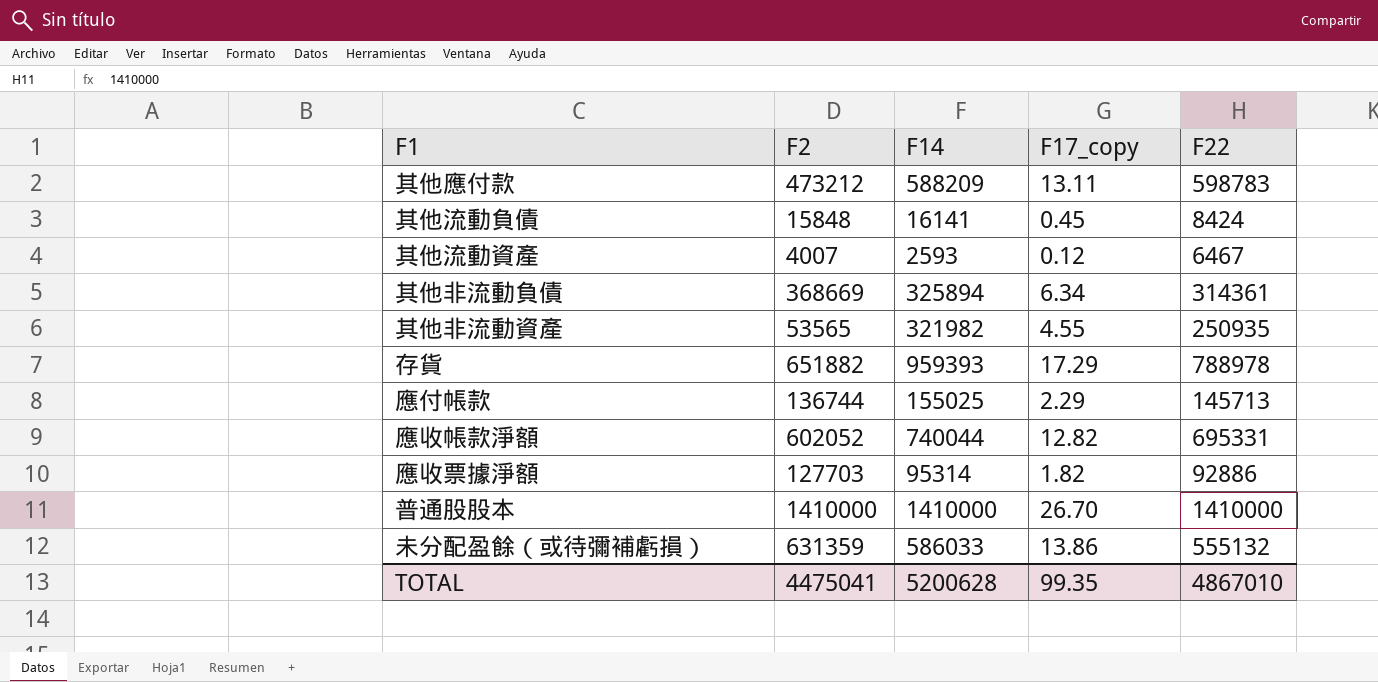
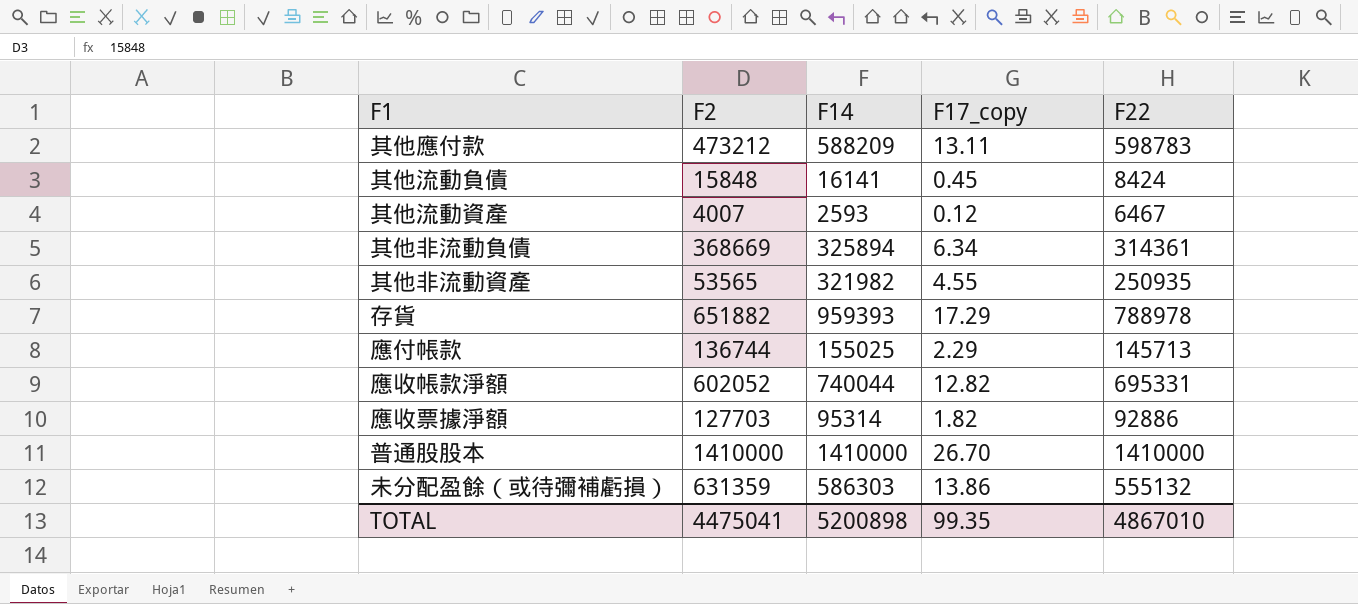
未分配盈餘（或待彌補虧損） | F14: 586033 -> 586303
TOTAL | F14: 5200628 -> 5200898

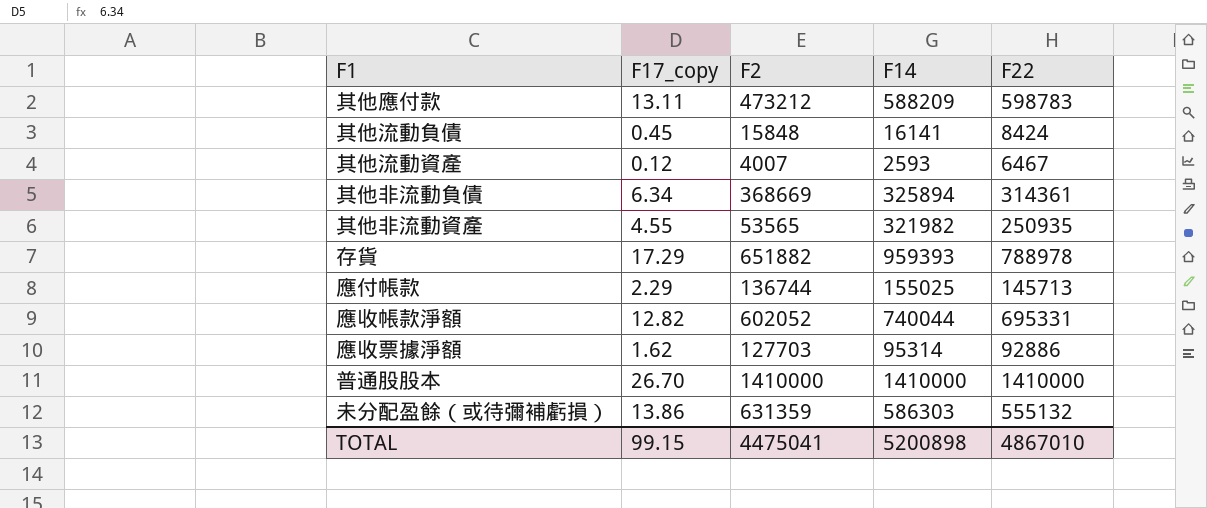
column F17_copy | position: 4 -> 2
應收票據淨額 | F17_copy: 1.82 -> 1.62
TOTAL | F17_copy: 99.35 -> 99.15

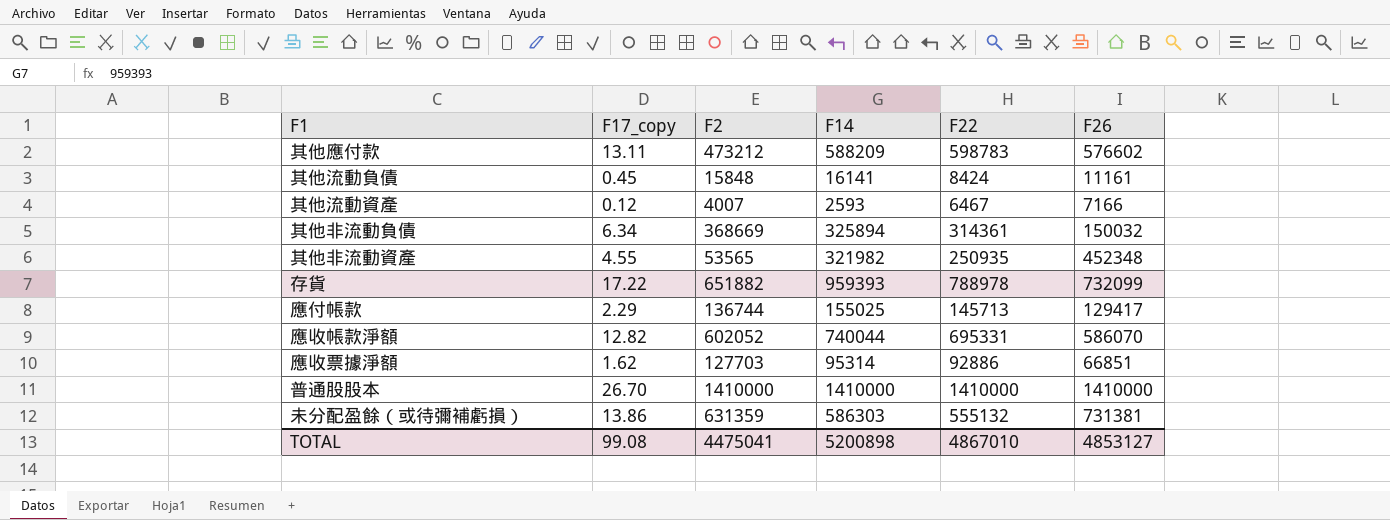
column F26 | position: none -> 6
存貨 | F17_copy: 17.29 -> 17.22
TOTAL | F17_copy: 99.15 -> 99.08

